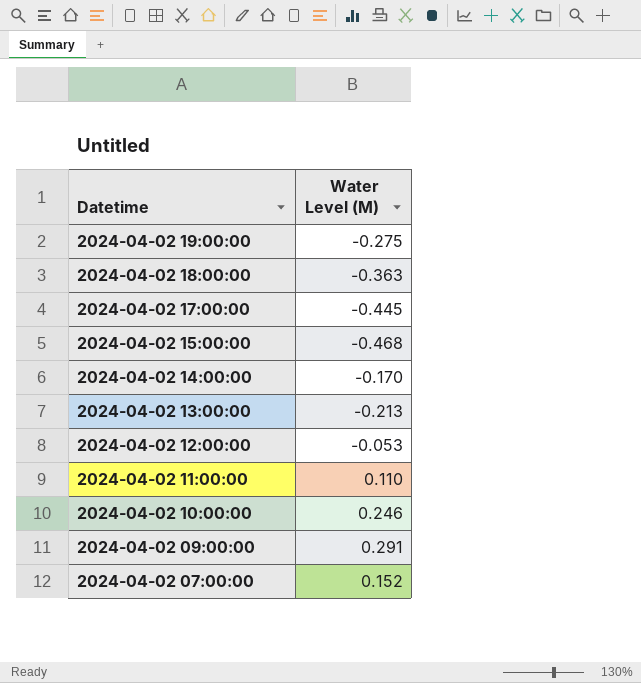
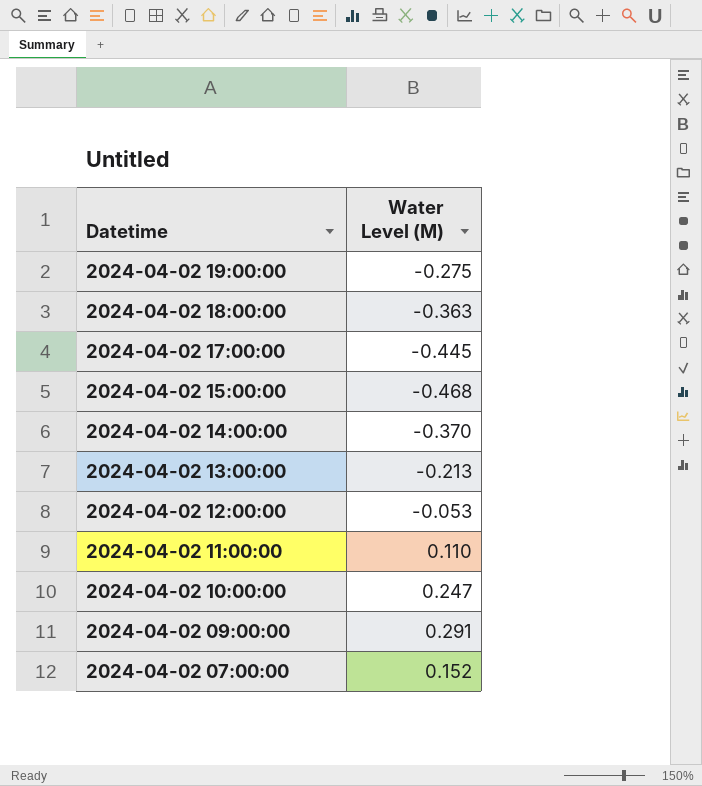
2024-04-02 14:00:00 | Water Level (M): -0.170 -> -0.370
2024-04-02 10:00:00 | Water Level (M): 0.246 -> 0.247

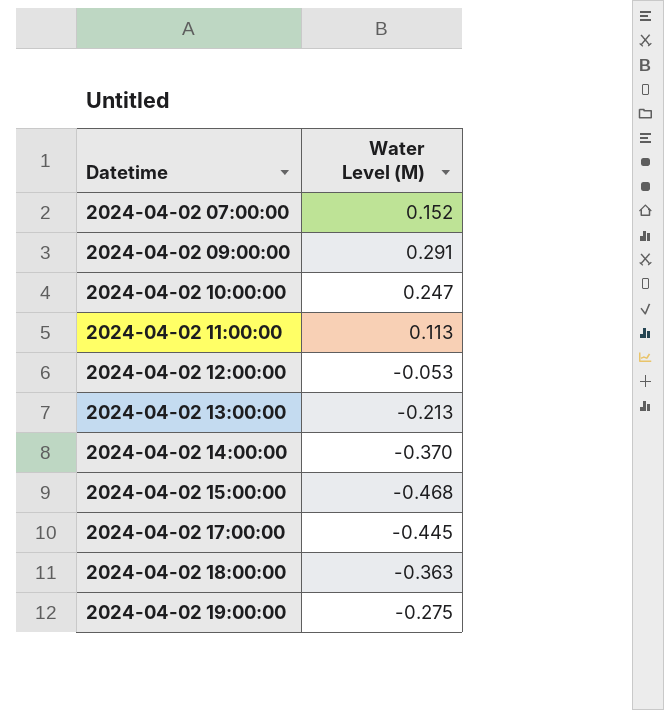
row order: Datetime descending -> Datetime ascending
2024-04-02 11:00:00 | Water Level (M): 0.110 -> 0.113

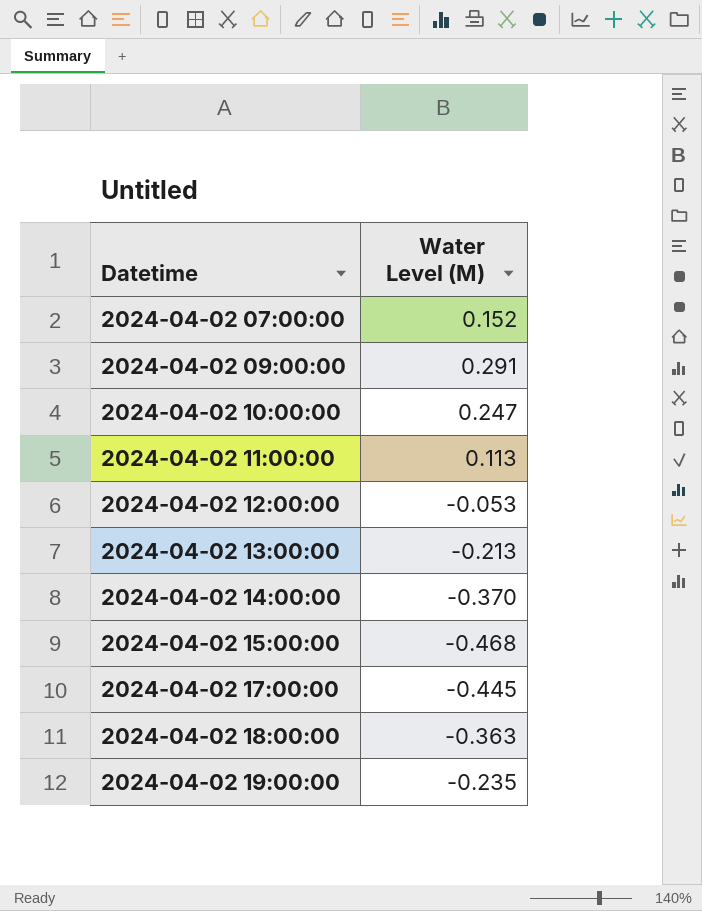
2024-04-02 19:00:00 | Water Level (M): -0.275 -> -0.235

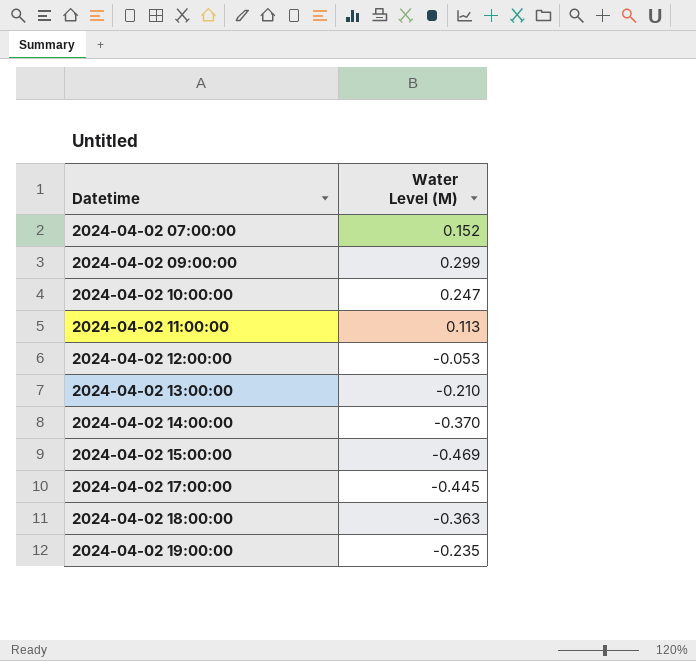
2024-04-02 09:00:00 | Water Level (M): 0.291 -> 0.299
2024-04-02 13:00:00 | Water Level (M): -0.213 -> -0.210
2024-04-02 15:00:00 | Water Level (M): -0.468 -> -0.469

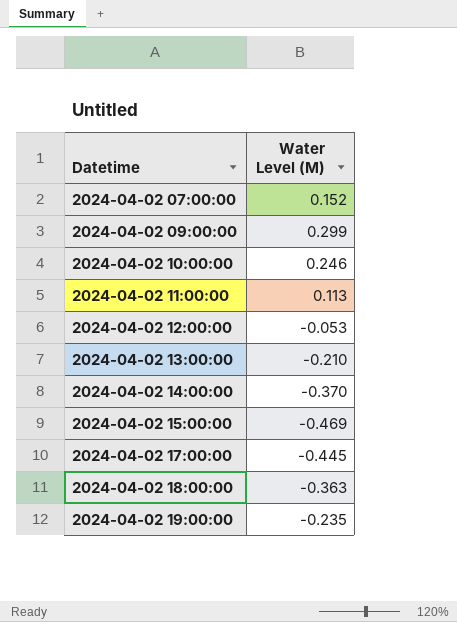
2024-04-02 10:00:00 | Water Level (M): 0.247 -> 0.246

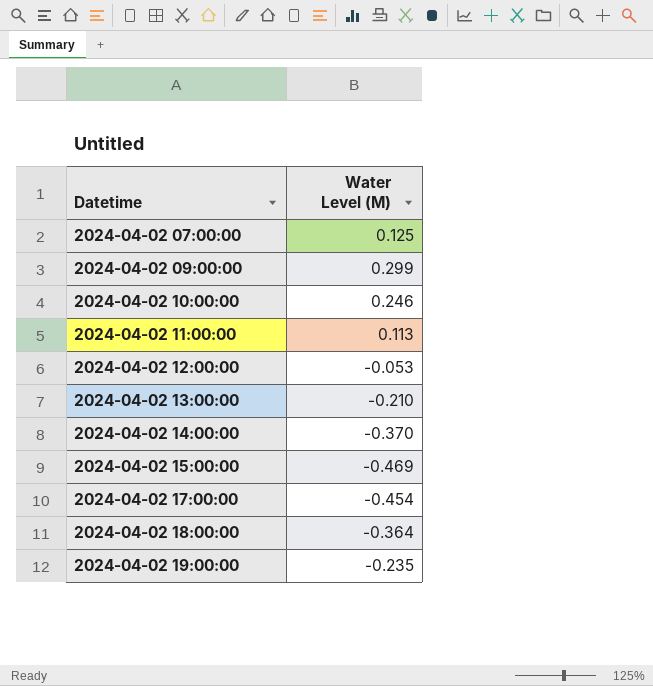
2024-04-02 07:00:00 | Water Level (M): 0.152 -> 0.125
2024-04-02 17:00:00 | Water Level (M): -0.445 -> -0.454
2024-04-02 18:00:00 | Water Level (M): -0.363 -> -0.364

